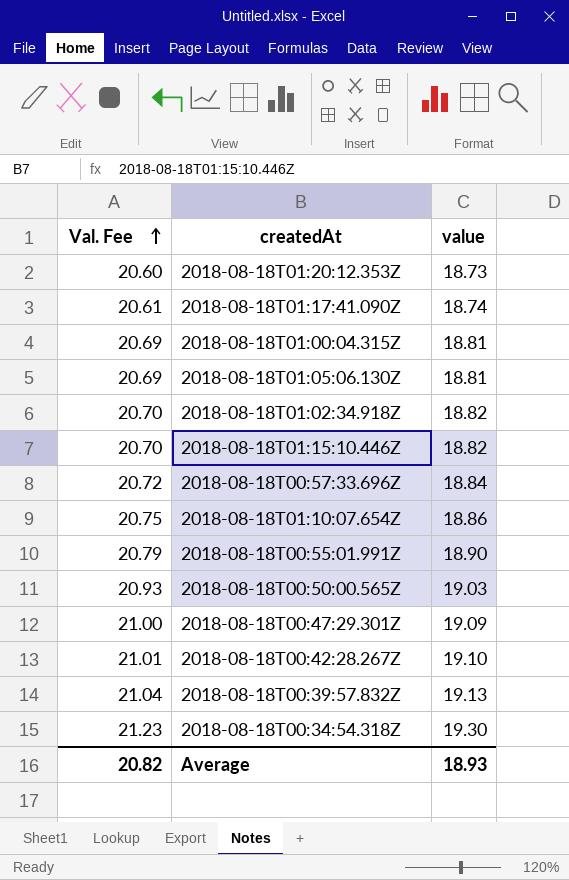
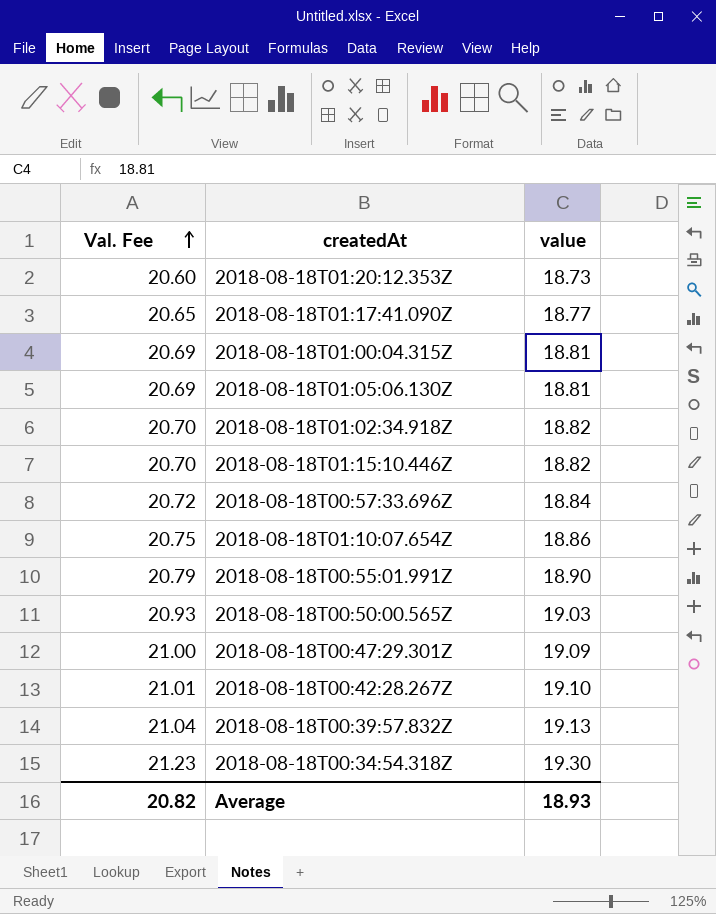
2018-08-18T01:17:41.090Z | Val. Fee: 20.61 -> 20.65
2018-08-18T01:17:41.090Z | value: 18.74 -> 18.77

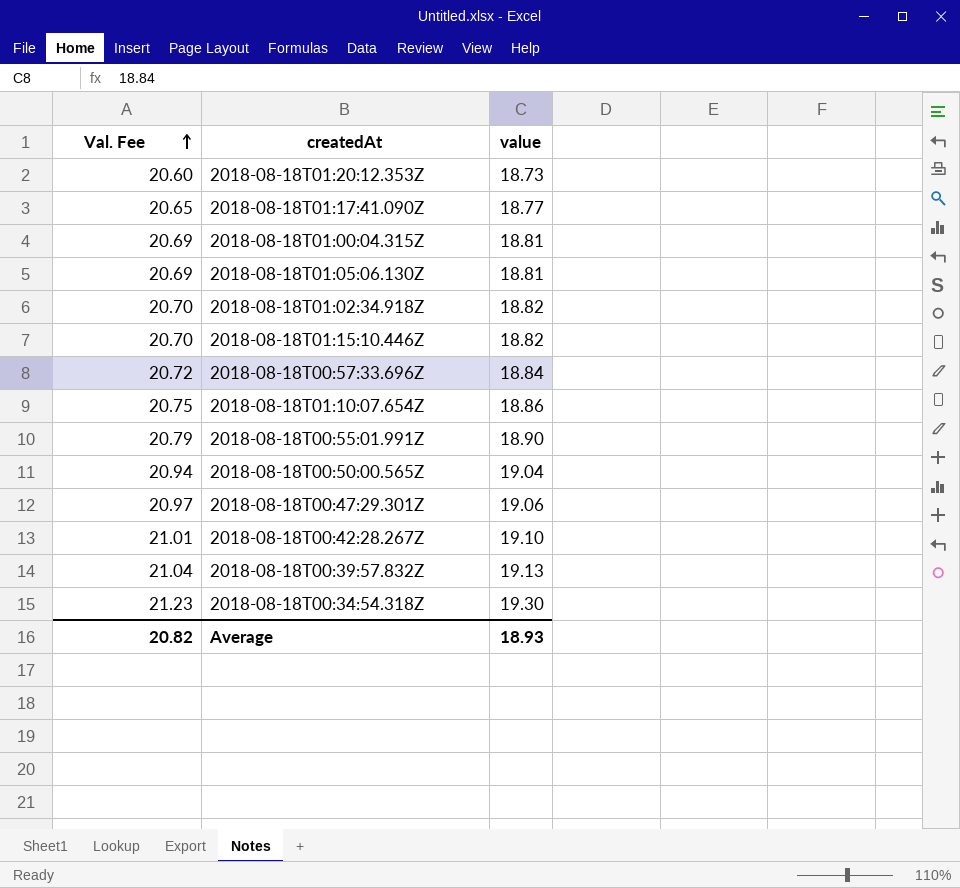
2018-08-18T00:50:00.565Z | Val. Fee: 20.93 -> 20.94
2018-08-18T00:50:00.565Z | value: 19.03 -> 19.04
2018-08-18T00:47:29.301Z | Val. Fee: 21.00 -> 20.97
2018-08-18T00:47:29.301Z | value: 19.09 -> 19.06

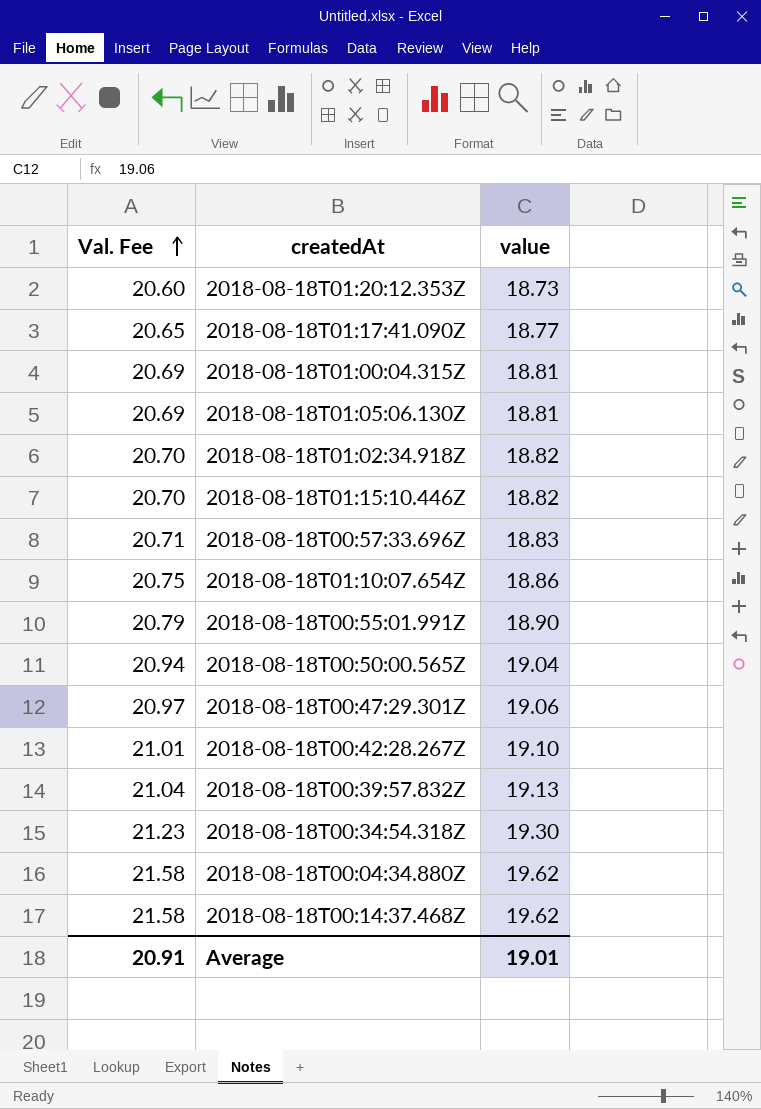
2018-08-18T00:57:33.696Z | Val. Fee: 20.72 -> 20.71
2018-08-18T00:57:33.696Z | value: 18.84 -> 18.83
row 2018-08-18T00:04:34.880Z: none -> 21.58 | 19.62
row 2018-08-18T00:14:37.468Z: none -> 21.58 | 19.62
Average | Val. Fee: 20.82 -> 20.91
Average | value: 18.93 -> 19.01

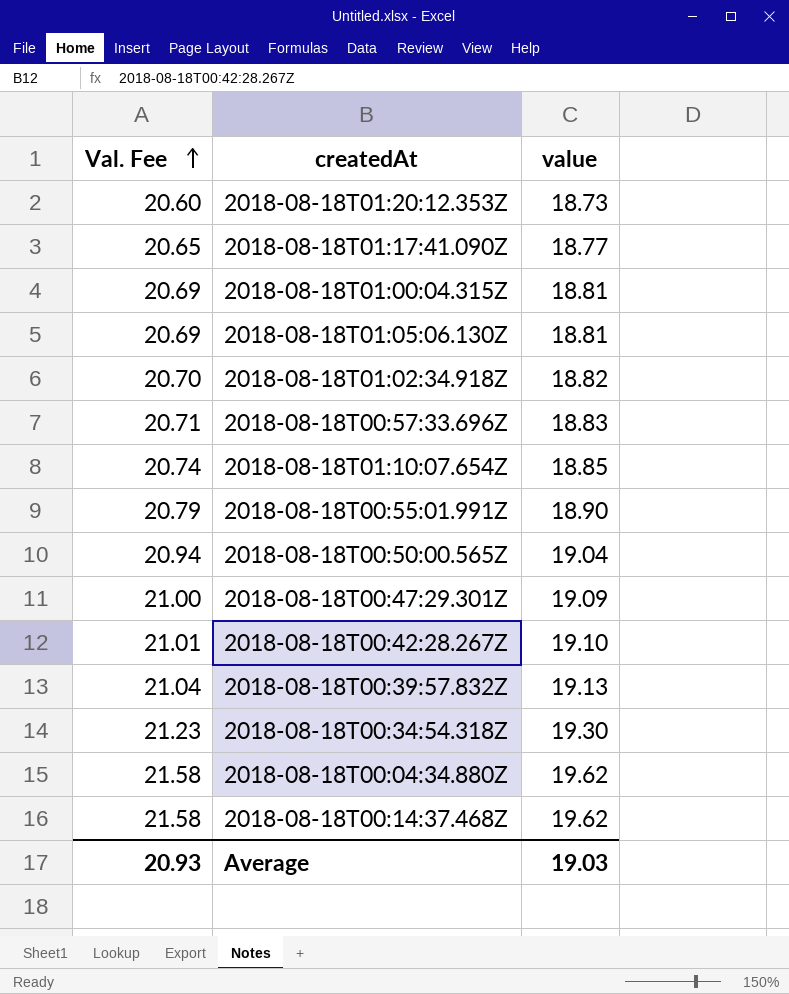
row 2018-08-18T01:15:10.446Z: 20.70 | 18.82 -> none
2018-08-18T01:10:07.654Z | Val. Fee: 20.75 -> 20.74
2018-08-18T01:10:07.654Z | value: 18.86 -> 18.85
2018-08-18T00:47:29.301Z | Val. Fee: 20.97 -> 21.00
2018-08-18T00:47:29.301Z | value: 19.06 -> 19.09
Average | Val. Fee: 20.91 -> 20.93
Average | value: 19.01 -> 19.03

